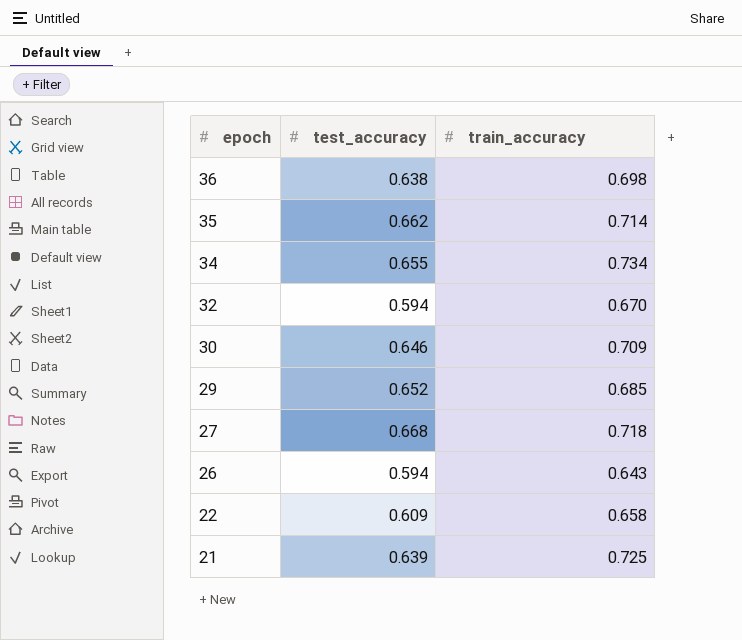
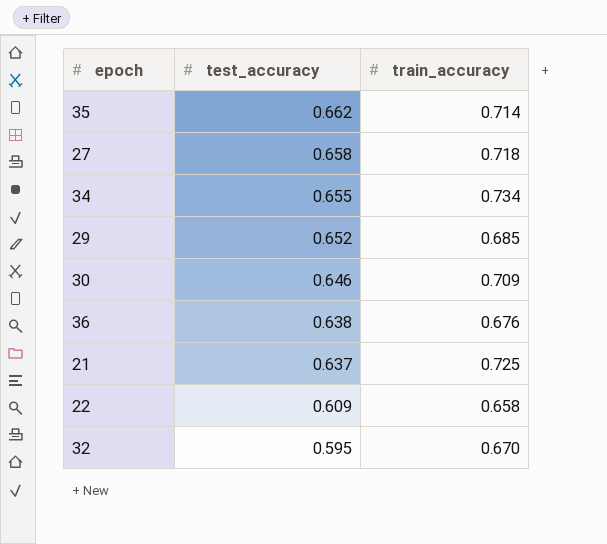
row order: epoch descending -> test_accuracy descending
row 26: 0.594 | 0.643 -> none
27 | test_accuracy: 0.668 -> 0.658
36 | train_accuracy: 0.698 -> 0.676
21 | test_accuracy: 0.639 -> 0.637
32 | test_accuracy: 0.594 -> 0.595

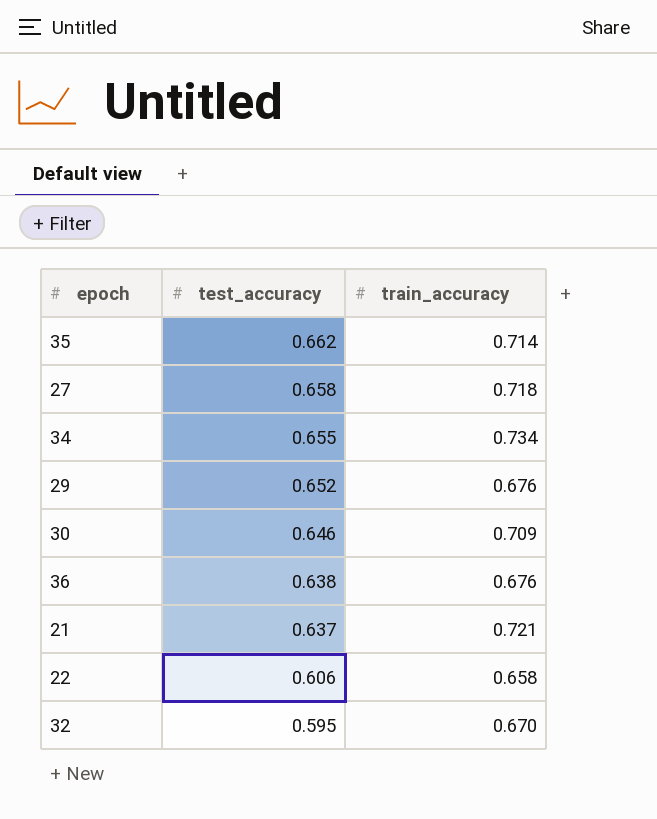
29 | train_accuracy: 0.685 -> 0.676
21 | train_accuracy: 0.725 -> 0.721
22 | test_accuracy: 0.609 -> 0.606

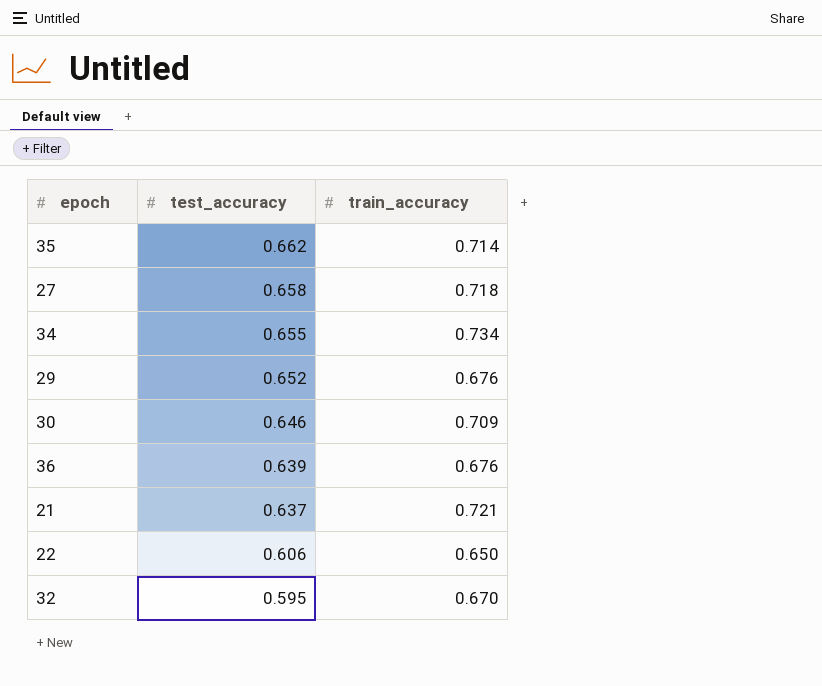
36 | test_accuracy: 0.638 -> 0.639
22 | train_accuracy: 0.658 -> 0.650

